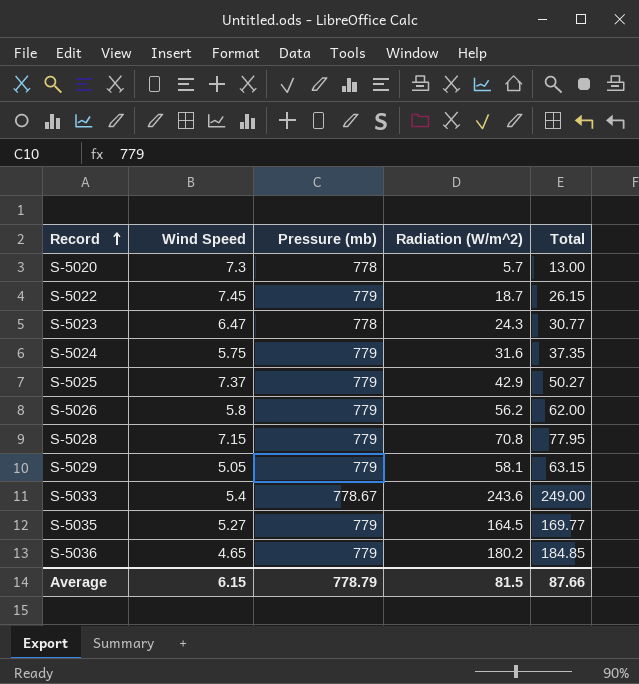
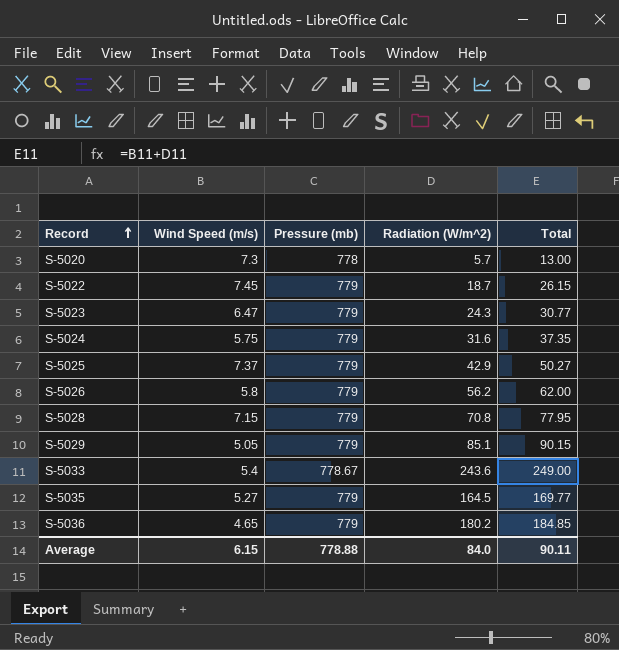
column name: Wind Speed -> Wind Speed (m/s)
S-5023 | Pressure (mb): 778 -> 779
S-5029 | Radiation (W/m^2): 58.1 -> 85.1
S-5029 | Total: 63.15 -> 90.15
Average | Pressure (mb): 778.79 -> 778.88
Average | Radiation (W/m^2): 81.5 -> 84.0
Average | Total: 87.66 -> 90.11

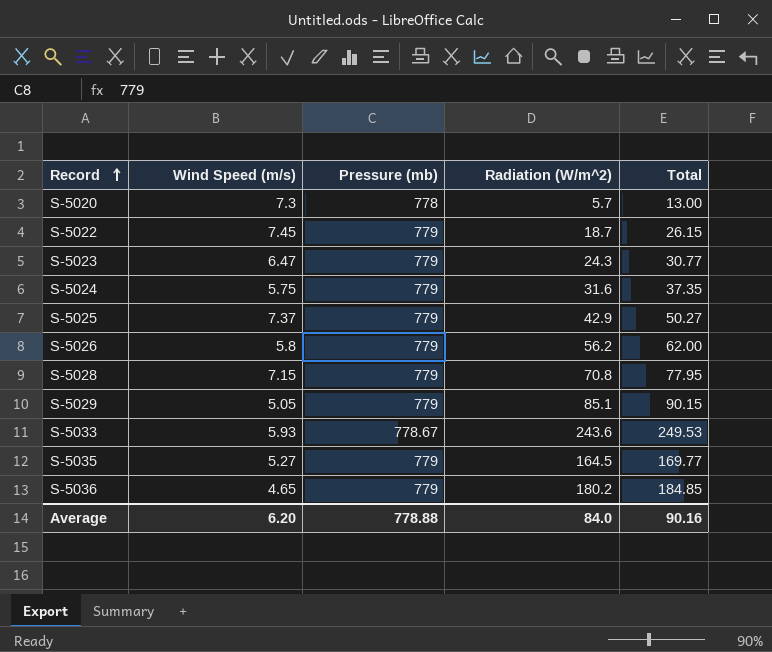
S-5033 | Wind Speed (m/s): 5.4 -> 5.93
S-5033 | Total: 249.00 -> 249.53
Average | Wind Speed (m/s): 6.15 -> 6.20
Average | Total: 90.11 -> 90.16

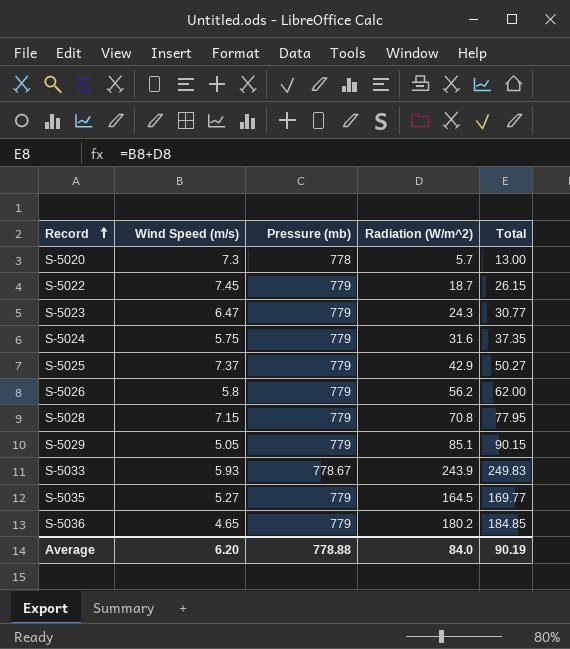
S-5033 | Radiation (W/m^2): 243.6 -> 243.9
S-5033 | Total: 249.53 -> 249.83
Average | Total: 90.16 -> 90.19

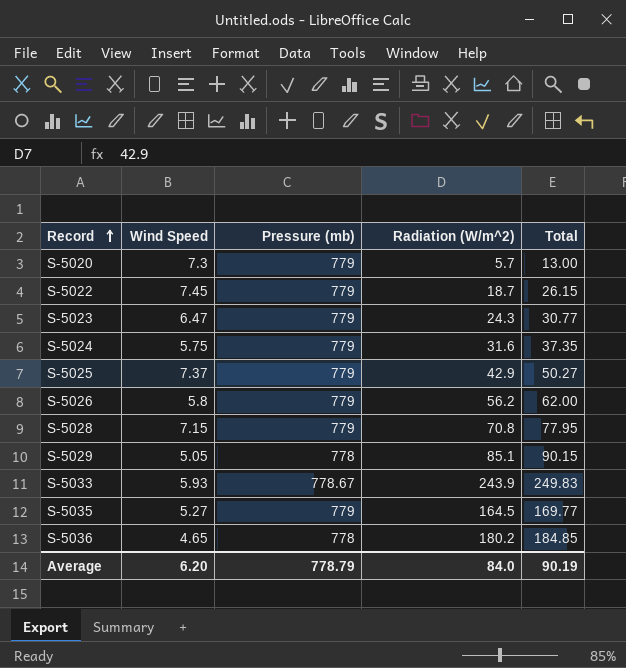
column name: Wind Speed (m/s) -> Wind Speed
S-5020 | Pressure (mb): 778 -> 779
S-5029 | Pressure (mb): 779 -> 778
S-5036 | Pressure (mb): 779 -> 778
Average | Pressure (mb): 778.88 -> 778.79

